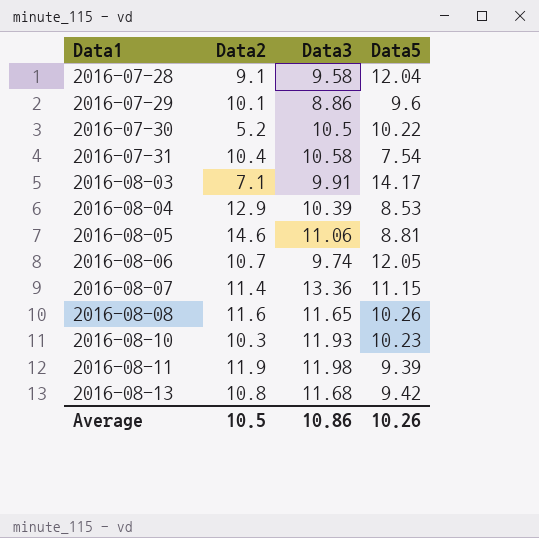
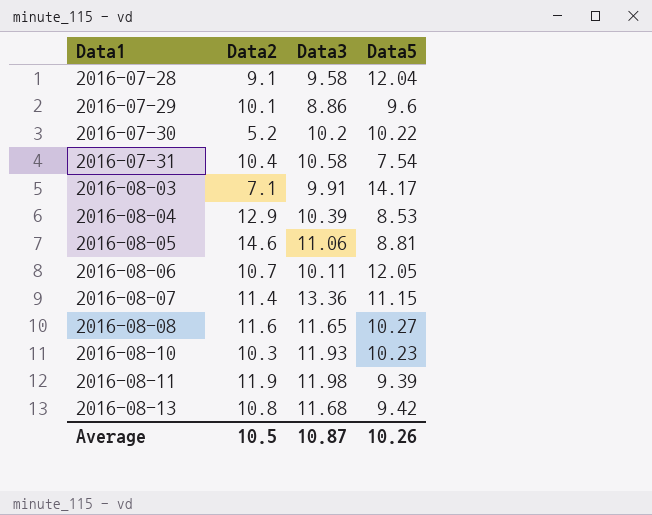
2016-07-30 | Data3: 10.5 -> 10.2
2016-08-06 | Data3: 9.74 -> 10.11
2016-08-08 | Data5: 10.26 -> 10.27
Average | Data3: 10.86 -> 10.87

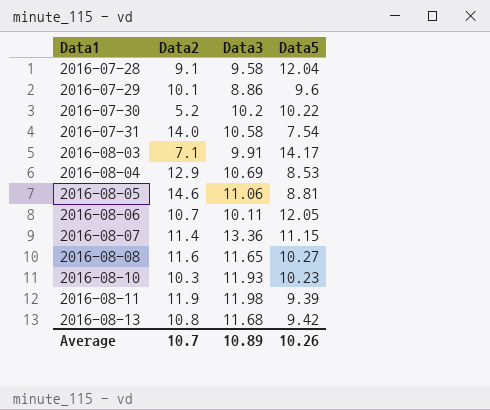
2016-07-31 | Data2: 10.4 -> 14.0
2016-08-04 | Data3: 10.39 -> 10.69
Average | Data2: 10.5 -> 10.7
Average | Data3: 10.87 -> 10.89

